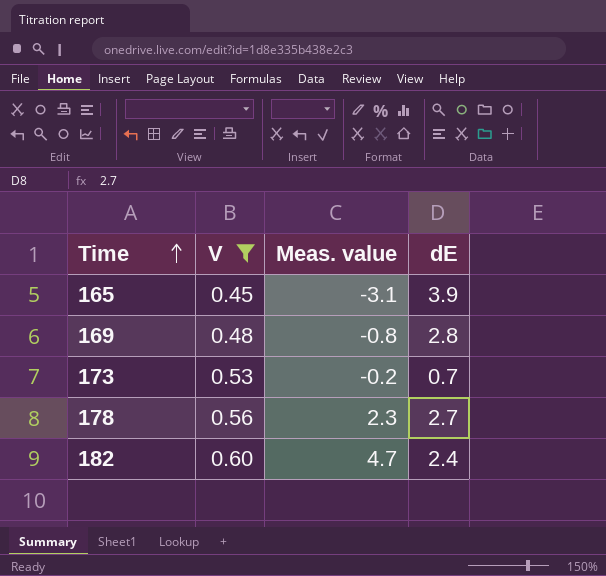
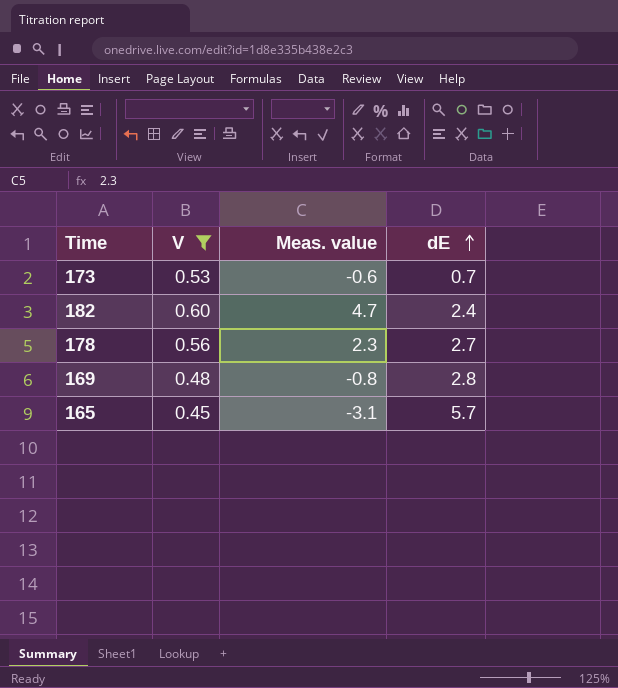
row order: Time ascending -> dE ascending
173 | Meas. value: -0.2 -> -0.6
165 | dE: 3.9 -> 5.7

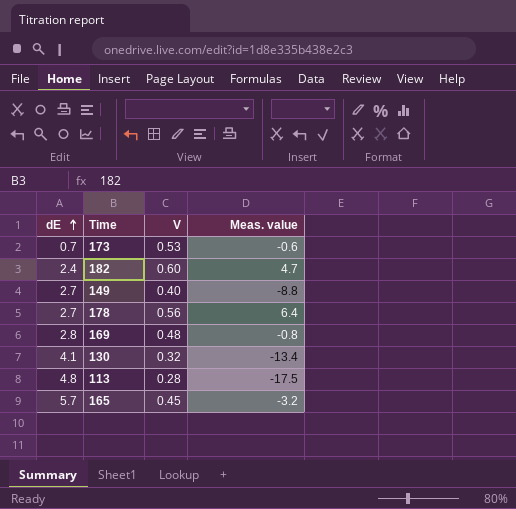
filter: V >= 0.45 -> none
column dE | position: 4 -> 1
178 | Meas. value: 2.3 -> 6.4
165 | Meas. value: -3.1 -> -3.2

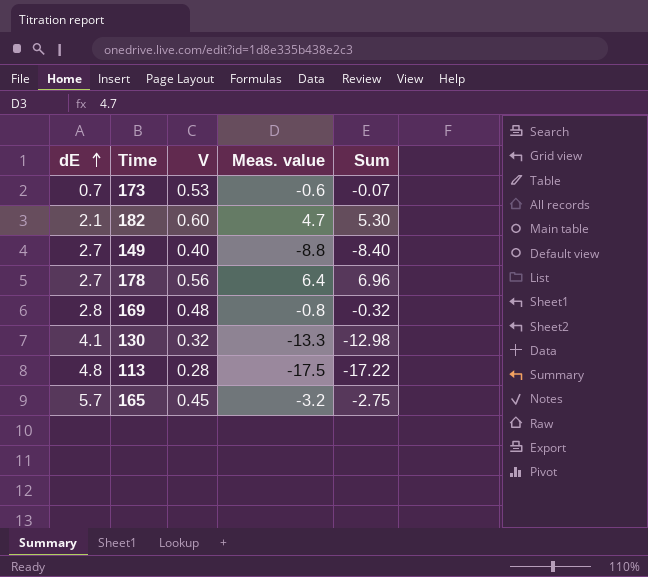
column Sum | formula: none -> [V] + [Meas. value]
182 | dE: 2.4 -> 2.1
130 | Meas. value: -13.4 -> -13.3

